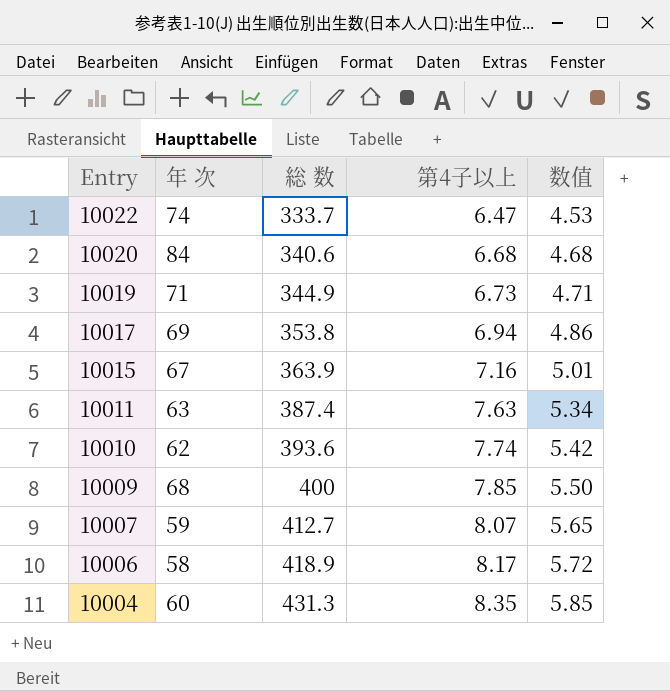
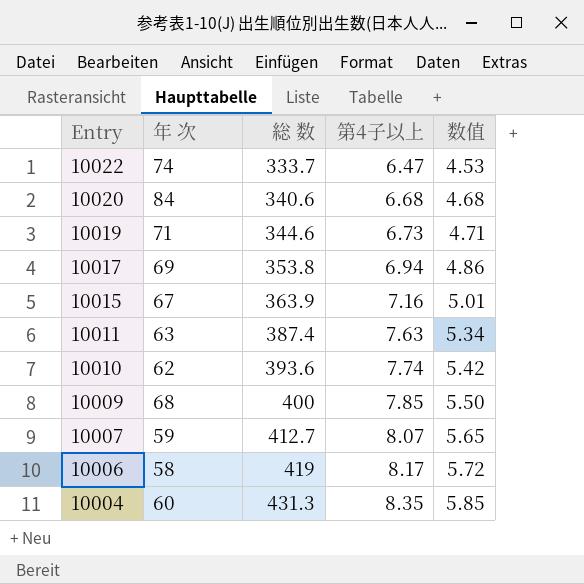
10019 | 総 数: 344.9 -> 344.6
10006 | 総 数: 418.9 -> 419

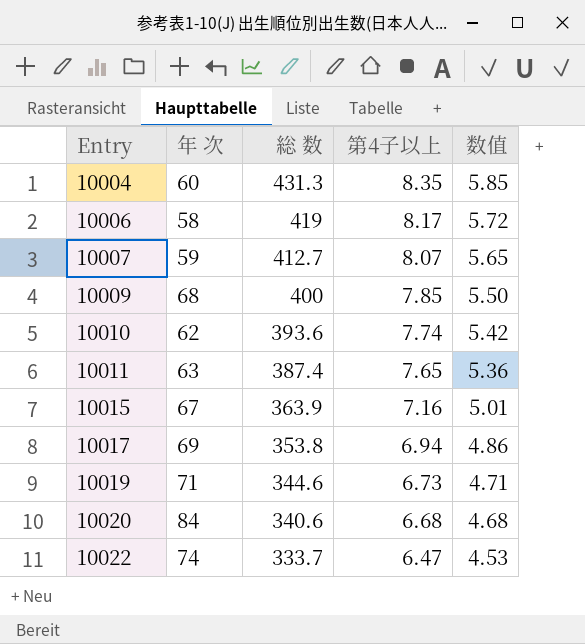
row order: Entry descending -> Entry ascending
10011 | 第4子以上: 7.63 -> 7.65
10011 | 数值: 5.34 -> 5.36

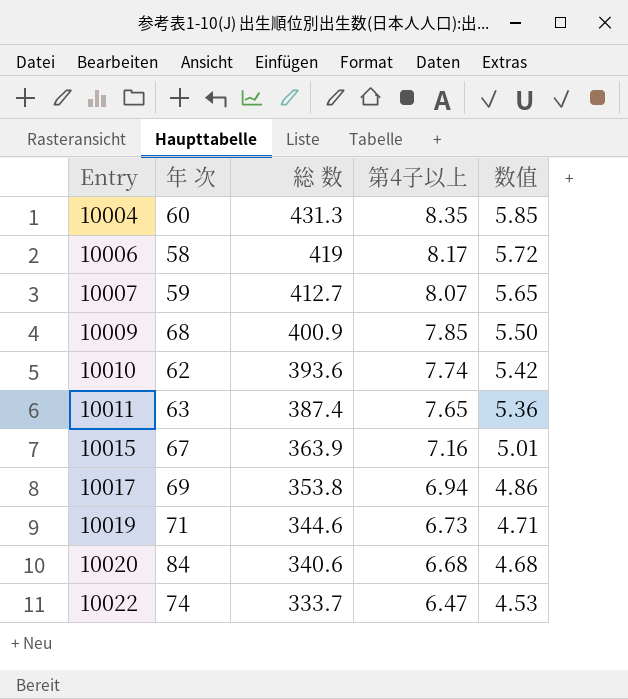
10009 | 総 数: 400 -> 400.9

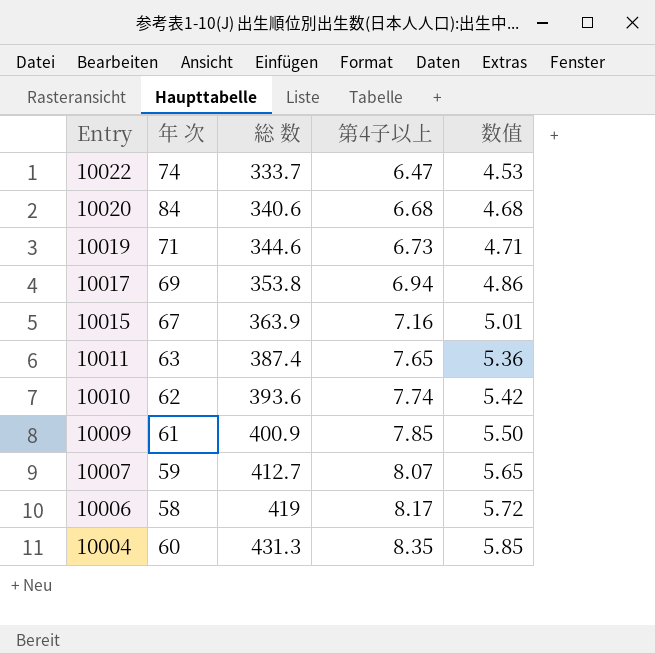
row order: Entry ascending -> Entry descending
10009 | 年 次: 68 -> 61

